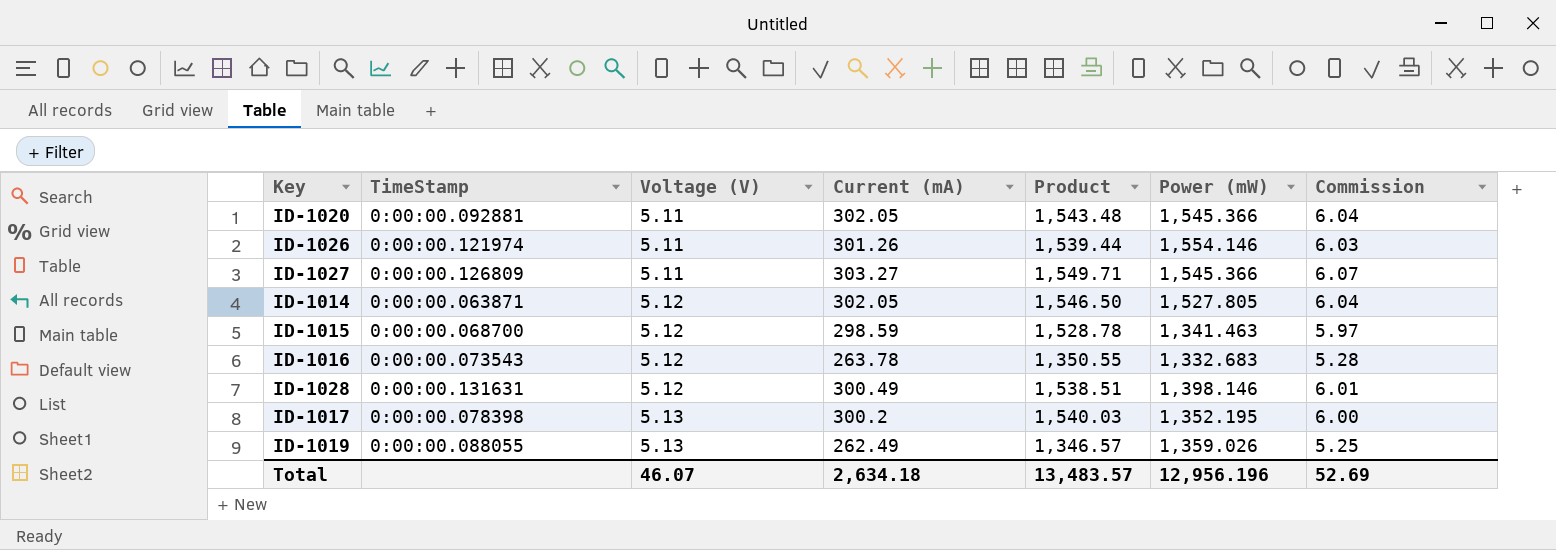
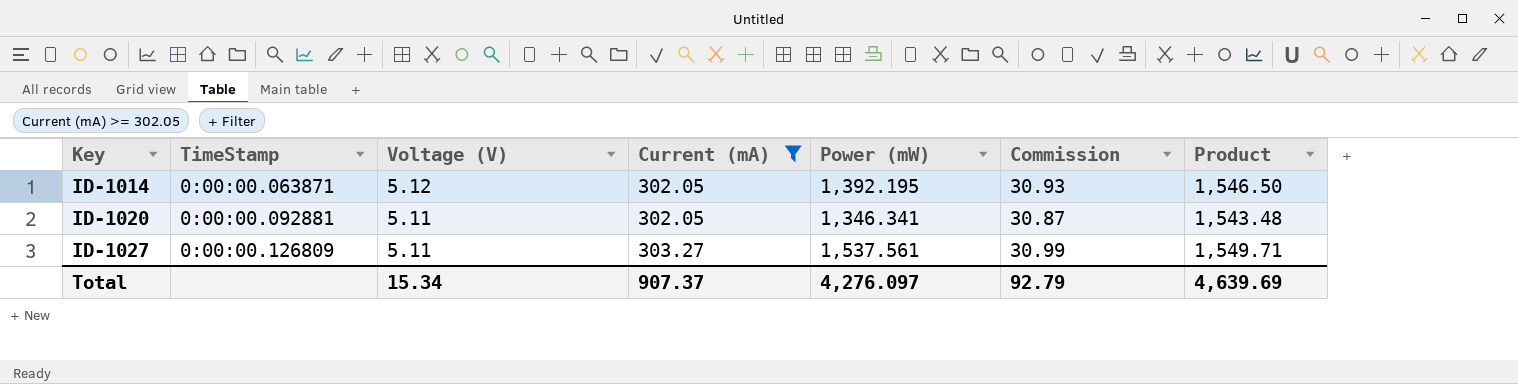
filter: none -> Current (mA) >= 302.05
row order: Voltage (V) ascending -> Key ascending
column Commission | formula: [Current (mA)] * 0.02 -> [Product] * 0.02
column Product | position: 5 -> 7
ID-1014 | Power (mW): 1,527.805 -> 1,392.195
ID-1020 | Power (mW): 1,545.366 -> 1,346.341
ID-1027 | Power (mW): 1,545.366 -> 1,537.561
Total | Voltage (V): 46.07 -> 15.34
Total | Current (mA): 2,634.18 -> 907.37
Total | Power (mW): 12,956.196 -> 4,276.097
Total | Commission: 52.69 -> 92.79
Total | Product: 13,483.57 -> 4,639.69

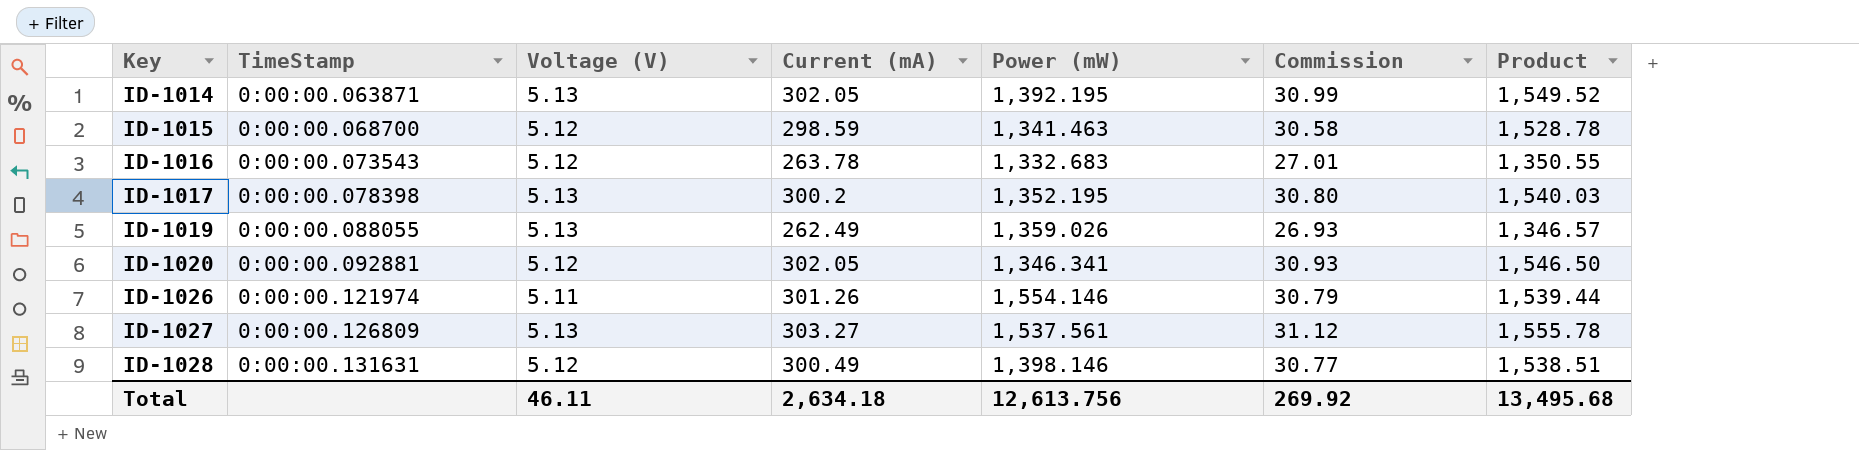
filter: Current (mA) >= 302.05 -> none
ID-1014 | Voltage (V): 5.12 -> 5.13
ID-1014 | Commission: 30.93 -> 30.99
ID-1014 | Product: 1,546.50 -> 1,549.52
ID-1020 | Voltage (V): 5.11 -> 5.12
ID-1020 | Commission: 30.87 -> 30.93
ID-1020 | Product: 1,543.48 -> 1,546.50
ID-1027 | Voltage (V): 5.11 -> 5.13
ID-1027 | Commission: 30.99 -> 31.12
ID-1027 | Product: 1,549.71 -> 1,555.78
Total | Voltage (V): 15.34 -> 46.11
Total | Current (mA): 907.37 -> 2,634.18
Total | Power (mW): 4,276.097 -> 12,613.756
Total | Commission: 92.79 -> 269.92
Total | Product: 4,639.69 -> 13,495.68

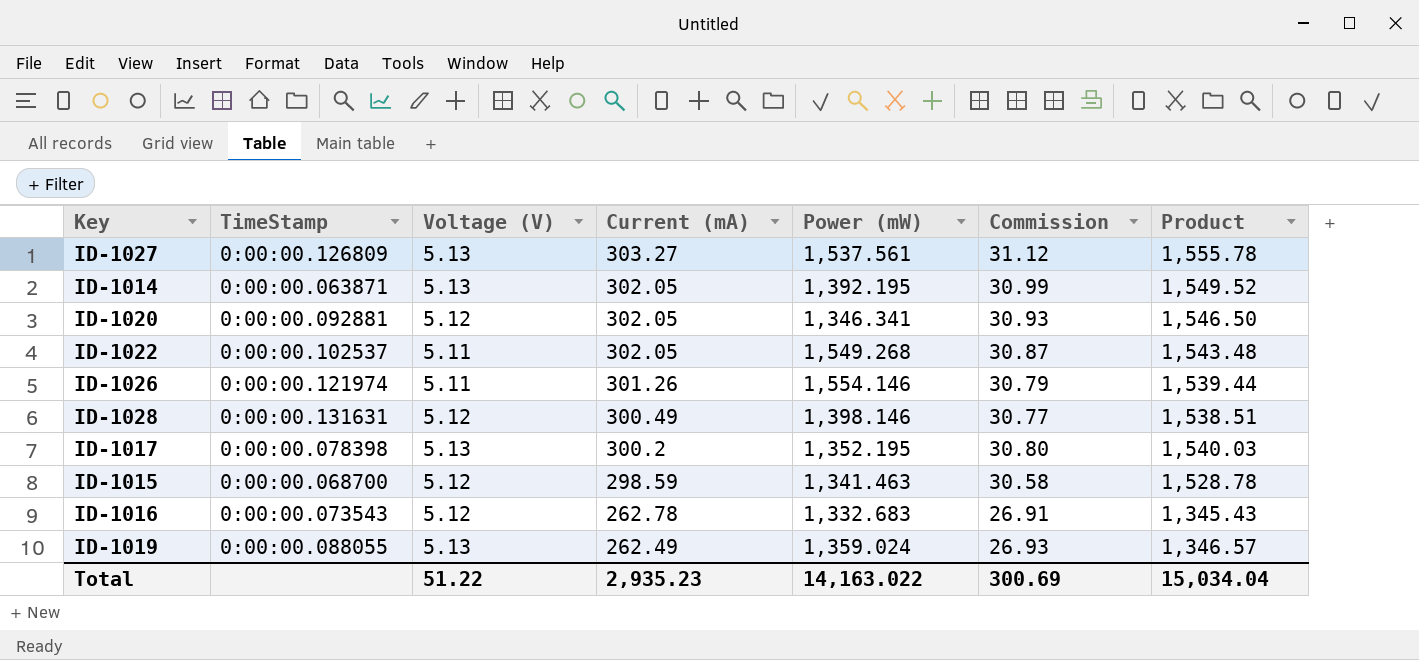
row order: Key ascending -> Current (mA) descending
row ID-1022: none -> 0:00:00.102537 | 5.11 | 302.05 | 1,549.268 | 30.87 | 1,543.48
ID-1016 | Current (mA): 263.78 -> 262.78
ID-1016 | Commission: 27.01 -> 26.91
ID-1016 | Product: 1,350.55 -> 1,345.43
ID-1019 | Power (mW): 1,359.026 -> 1,359.024
Total | Voltage (V): 46.11 -> 51.22
Total | Current (mA): 2,634.18 -> 2,935.23
Total | Power (mW): 12,613.756 -> 14,163.022
Total | Commission: 269.92 -> 300.69
Total | Product: 13,495.68 -> 15,034.04

